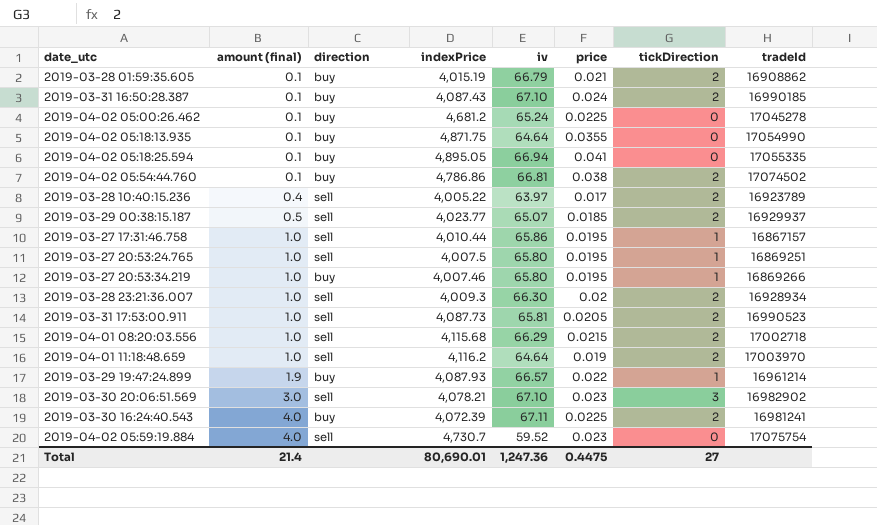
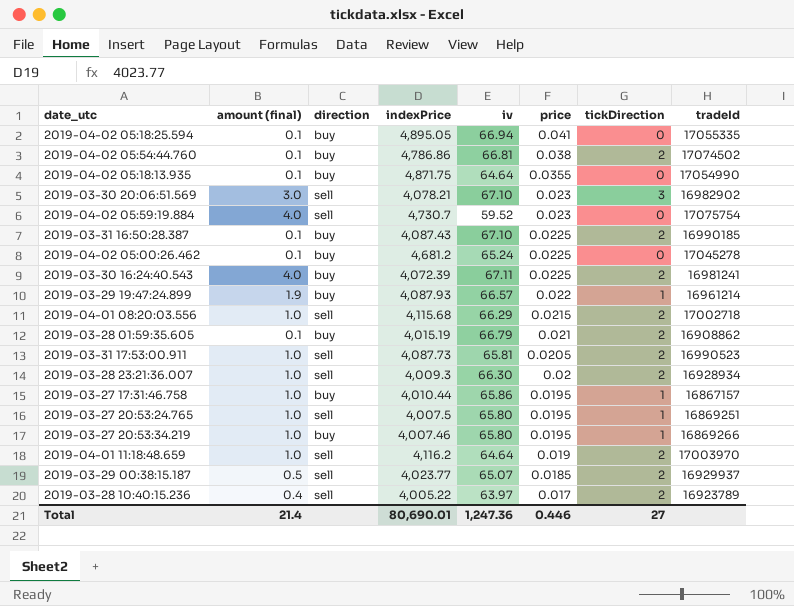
row order: amount (final) ascending -> price descending
2019-03-31 16:50:28.387 | price: 0.024 -> 0.0225
2019-03-27 17:31:46.758 | direction: sell -> buy
Total | price: 0.4475 -> 0.446

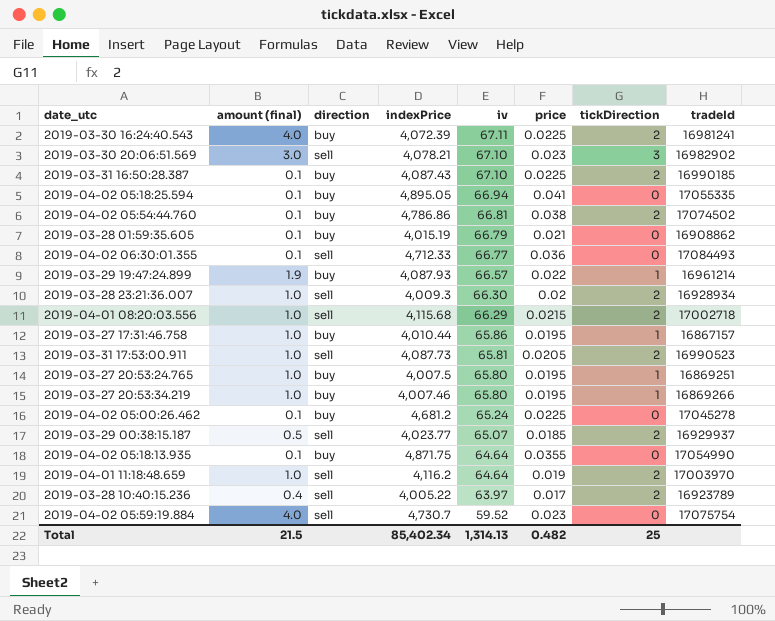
row order: price descending -> iv descending
2019-03-28 01:59:35.605 | tickDirection: 2 -> 0
row 2019-04-02 06:30:01.355: none -> 0.1 | sell | 4,712.33 | 66.77 | 0.036 | 0 | 17084493
2019-03-27 20:53:24.765 | direction: sell -> buy
Total | amount (final): 21.4 -> 21.5
Total | indexPrice: 80,690.01 -> 85,402.34
Total | iv: 1,247.36 -> 1,314.13
Total | price: 0.446 -> 0.482
Total | tickDirection: 27 -> 25

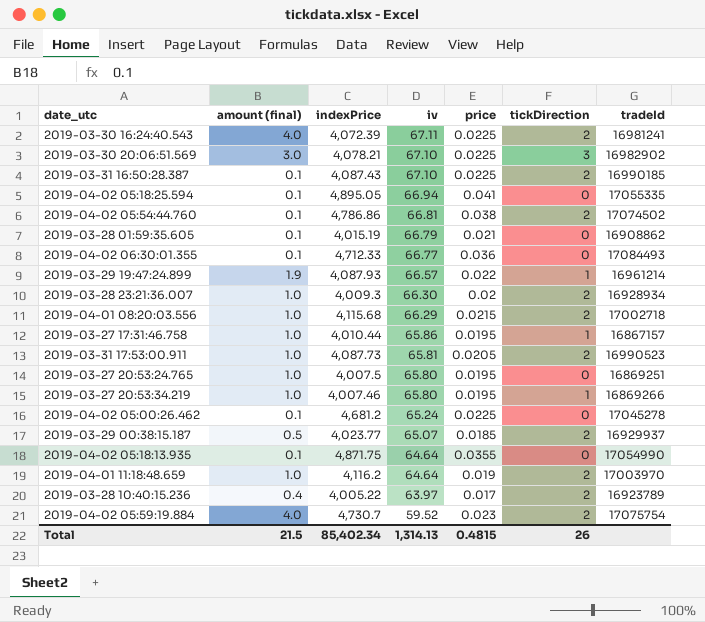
column direction | position: 3 -> none
2019-03-30 20:06:51.569 | price: 0.023 -> 0.0225
2019-03-27 20:53:24.765 | tickDirection: 1 -> 0
2019-04-02 05:59:19.884 | tickDirection: 0 -> 2
Total | price: 0.482 -> 0.4815
Total | tickDirection: 25 -> 26

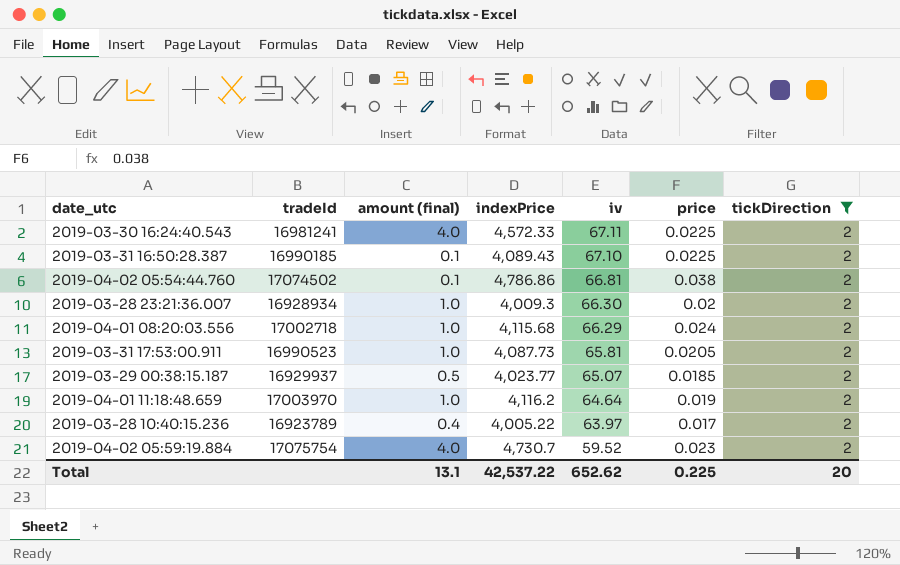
filter: none -> tickDirection = 2
column tradeId | position: 7 -> 2
2019-03-30 16:24:40.543 | indexPrice: 4,072.39 -> 4,572.33
2019-03-31 16:50:28.387 | indexPrice: 4,087.43 -> 4,089.43
2019-04-01 08:20:03.556 | price: 0.0215 -> 0.024
Total | amount (final): 21.5 -> 13.1
Total | indexPrice: 85,402.34 -> 42,537.22
Total | iv: 1,314.13 -> 652.62
Total | price: 0.4815 -> 0.225
Total | tickDirection: 26 -> 20

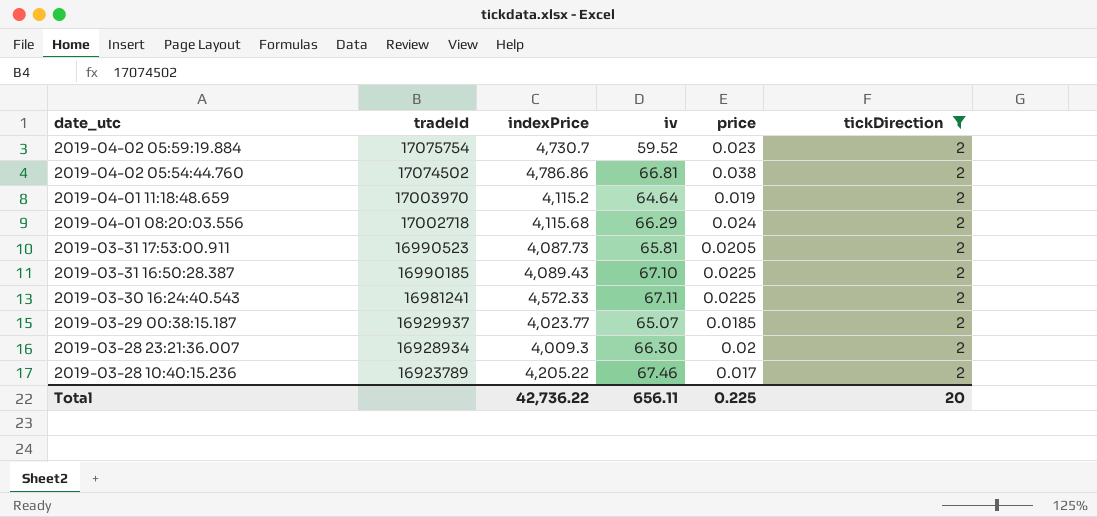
row order: iv descending -> date_utc descending
column amount (final) | position: 3 -> none
2019-04-01 11:18:48.659 | indexPrice: 4,116.2 -> 4,115.2
2019-03-28 10:40:15.236 | indexPrice: 4,005.22 -> 4,205.22
2019-03-28 10:40:15.236 | iv: 63.97 -> 67.46
Total | indexPrice: 42,537.22 -> 42,736.22
Total | iv: 652.62 -> 656.11

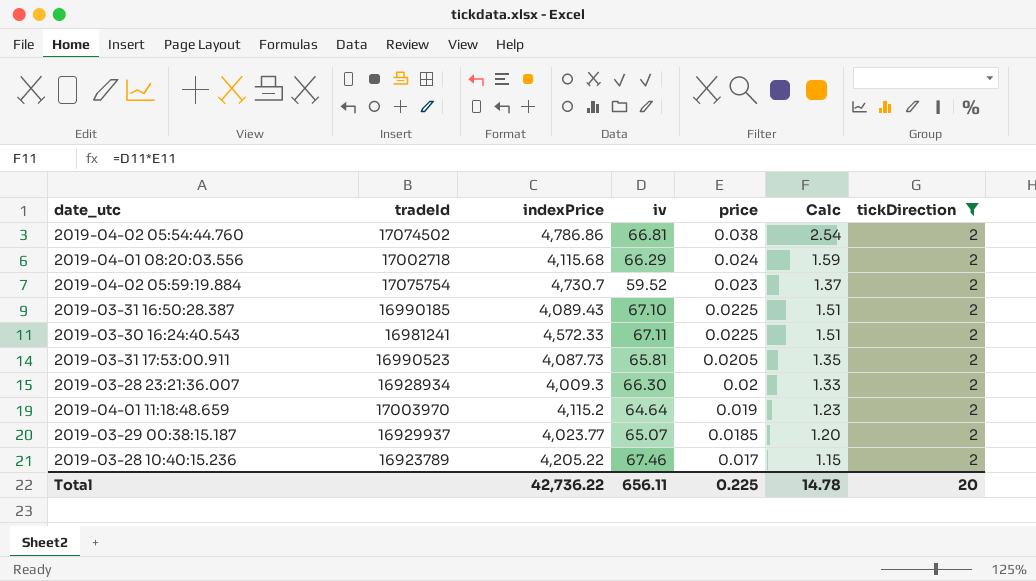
row order: date_utc descending -> price descending
column Calc | formula: none -> [iv] * [price]

